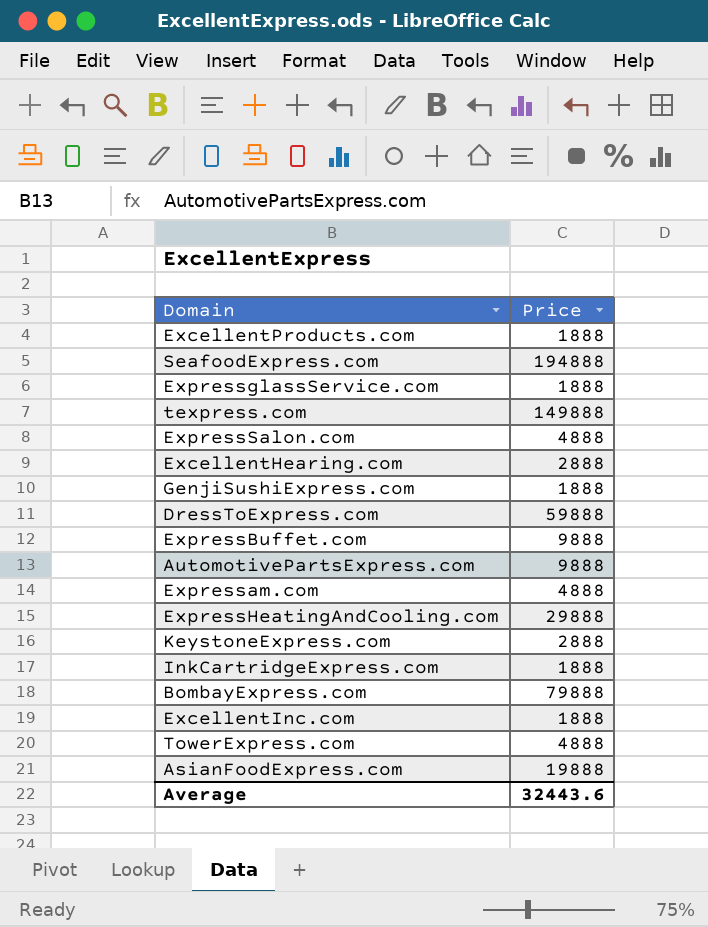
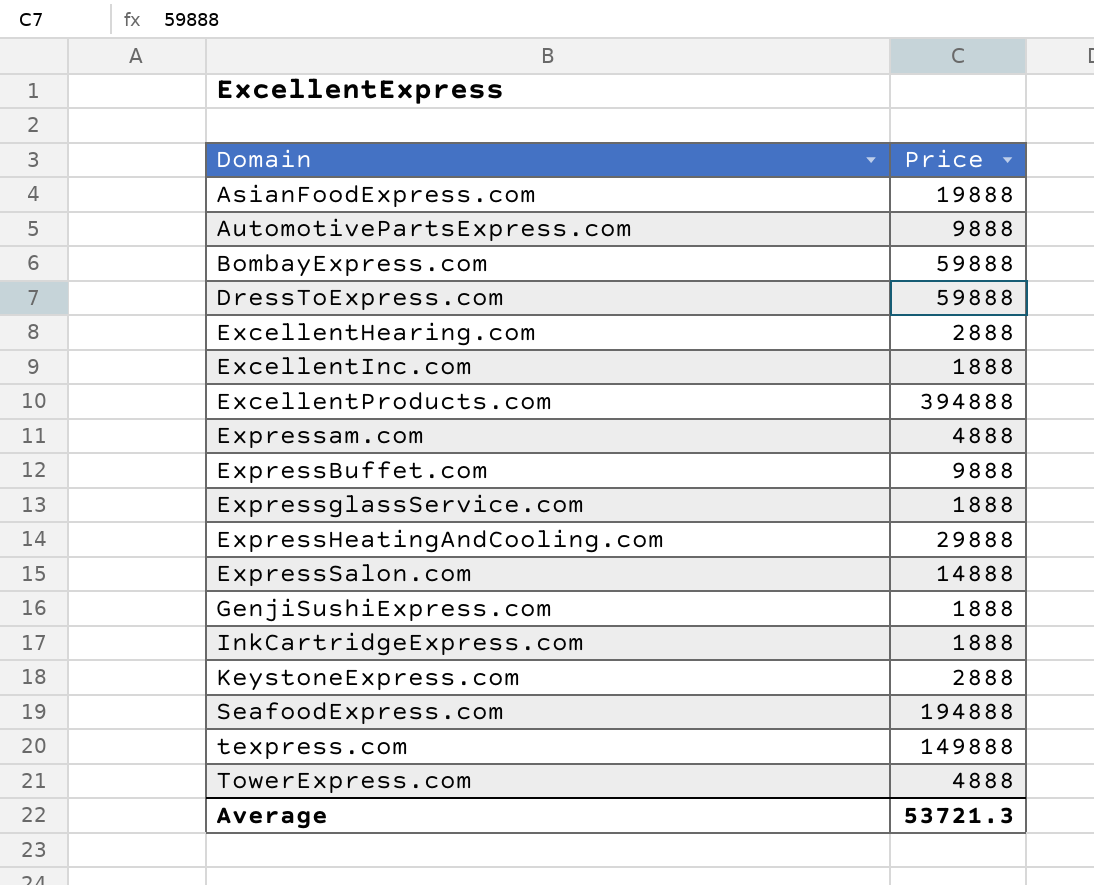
row order: none -> Domain ascending
BombayExpress.com | Price: 79888 -> 59888
ExcellentProducts.com | Price: 1888 -> 394888
ExpressSalon.com | Price: 4888 -> 14888
Average | Price: 32443.6 -> 53721.3

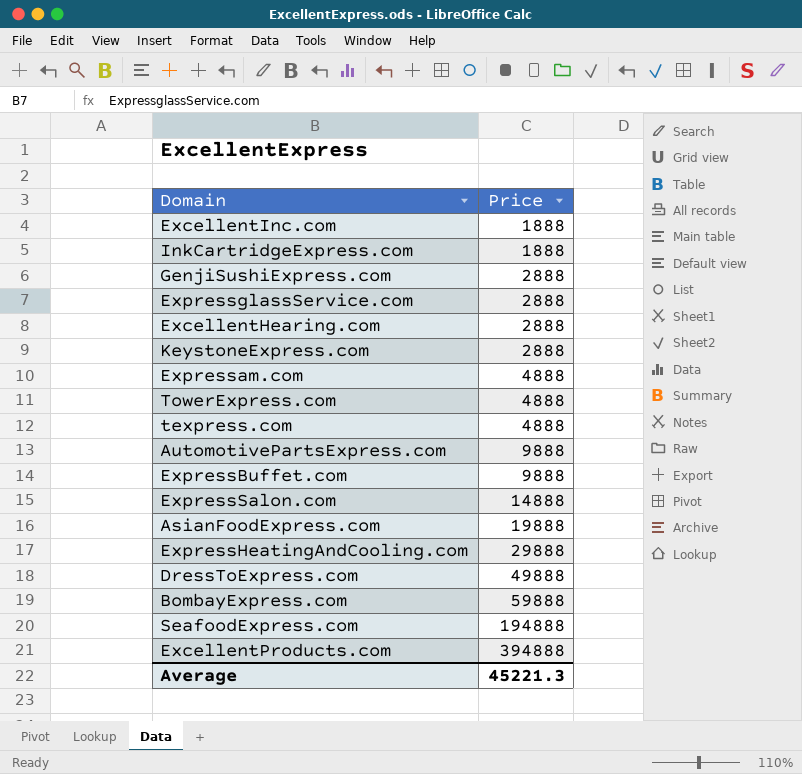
row order: Domain ascending -> Price ascending
GenjiSushiExpress.com | Price: 1888 -> 2888
ExpressglassService.com | Price: 1888 -> 2888
texpress.com | Price: 149888 -> 4888
DressToExpress.com | Price: 59888 -> 49888
Average | Price: 53721.3 -> 45221.3

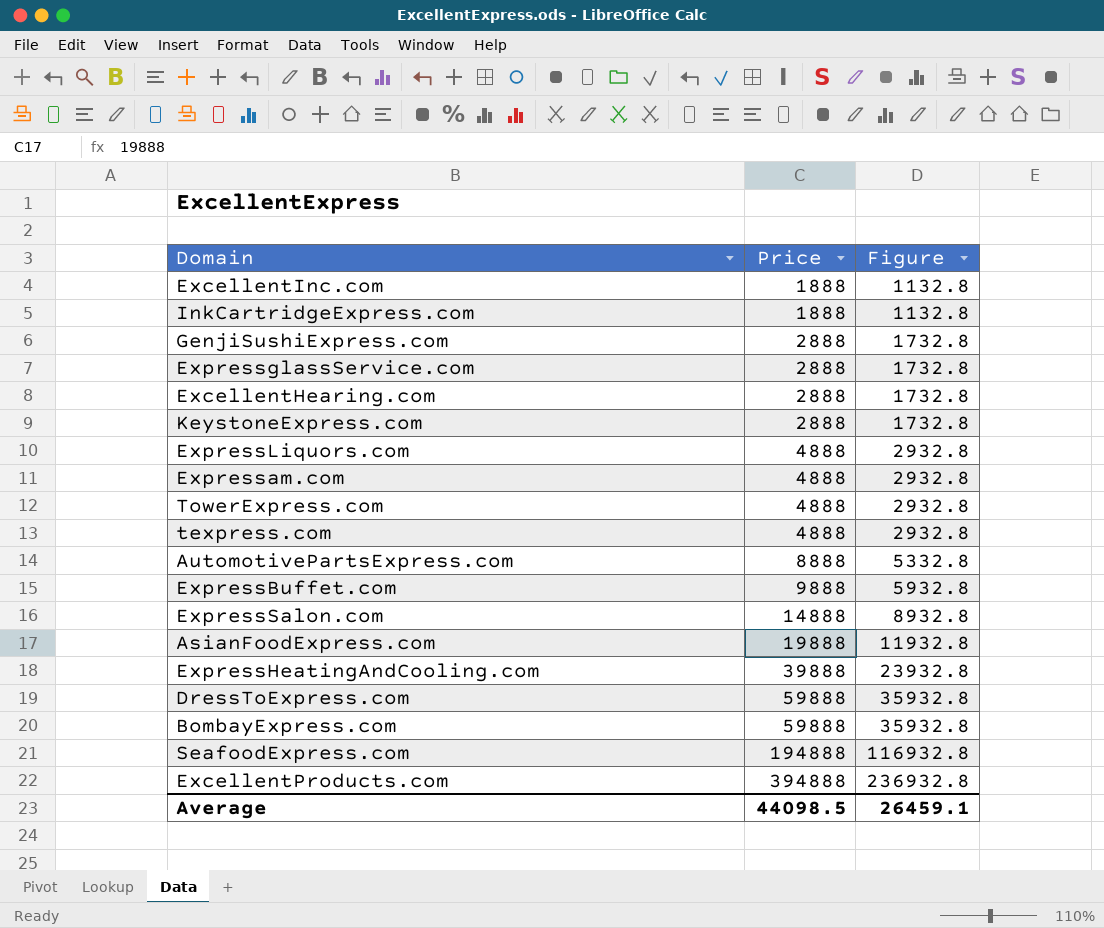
column Figure | formula: none -> [Price] * 0.6
row ExpressLiquors.com: none -> 4888 | 2932.8
AutomotivePartsExpress.com | Price: 9888 -> 8888
ExpressHeatingAndCooling.com | Price: 29888 -> 39888
DressToExpress.com | Price: 49888 -> 59888
Average | Price: 45221.3 -> 44098.5

